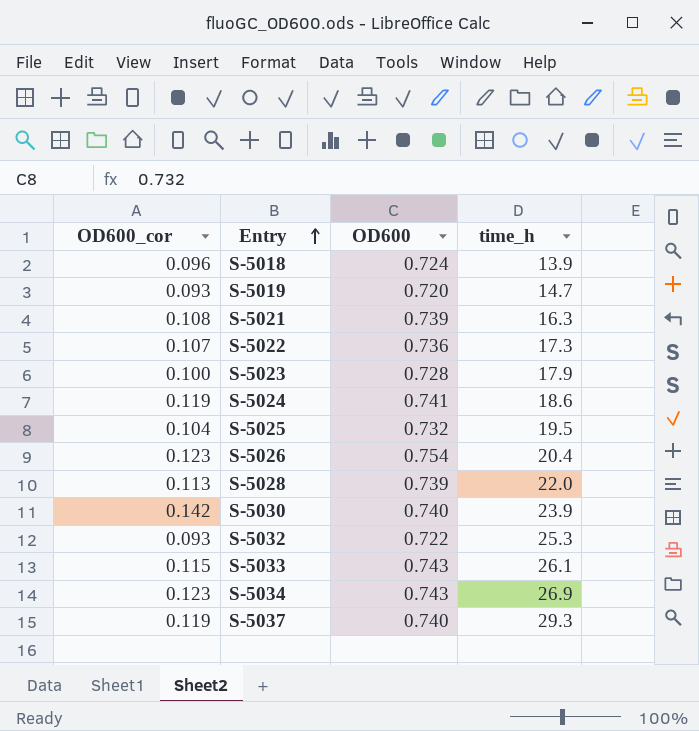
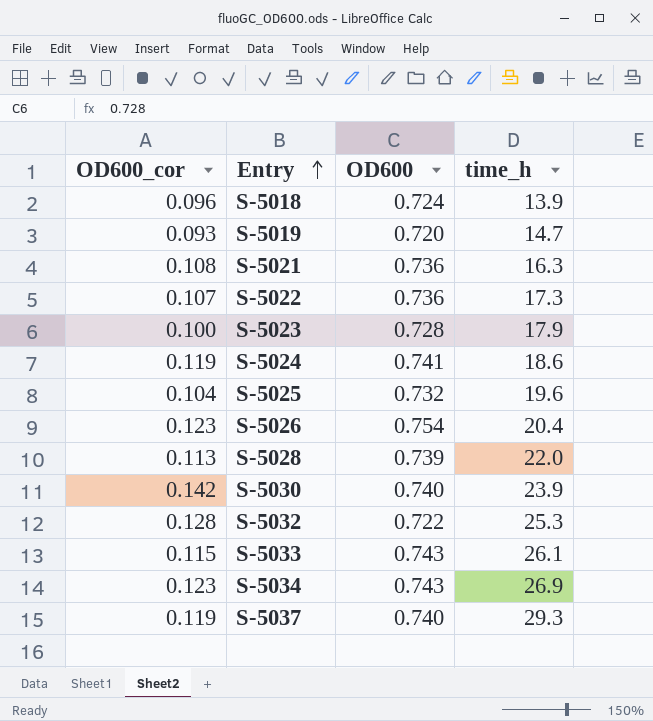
S-5021 | OD600: 0.739 -> 0.736
S-5025 | time_h: 19.5 -> 19.6
S-5032 | OD600_cor: 0.093 -> 0.128

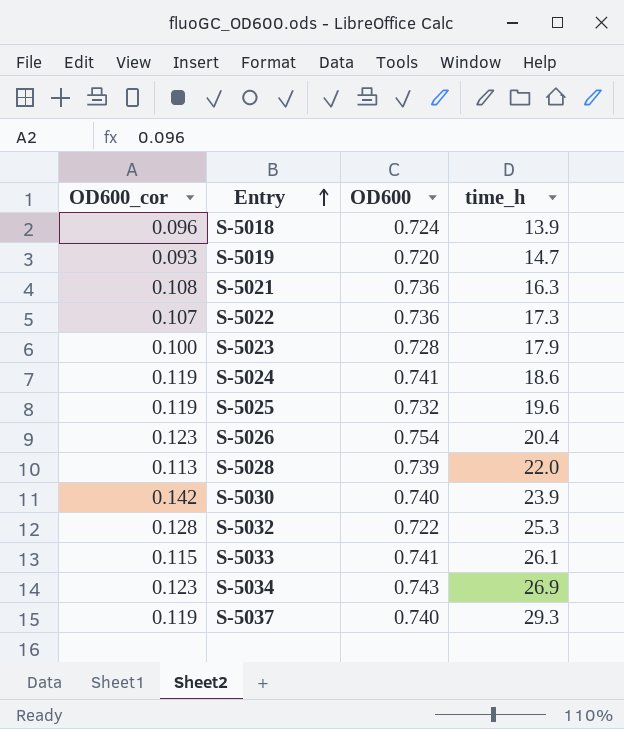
S-5025 | OD600_cor: 0.104 -> 0.119
S-5033 | OD600: 0.743 -> 0.741

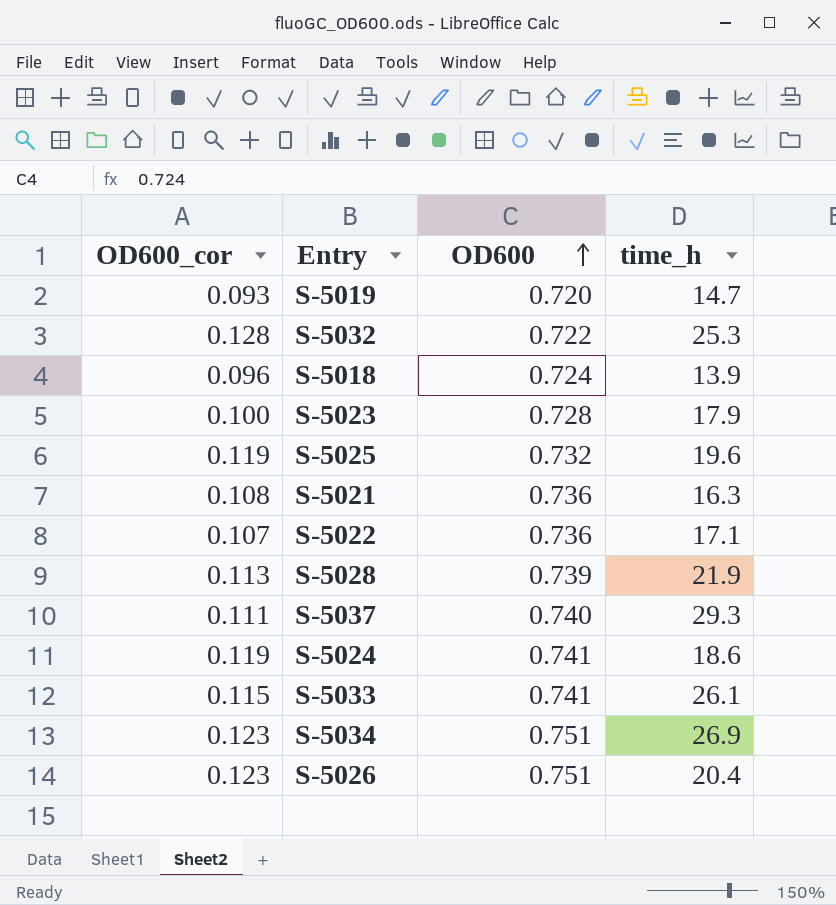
row order: Entry ascending -> OD600 ascending
row S-5030: 0.142 | 0.740 | 23.9 -> none
S-5022 | time_h: 17.3 -> 17.1
S-5028 | time_h: 22.0 -> 21.9
S-5037 | OD600_cor: 0.119 -> 0.111
S-5034 | OD600: 0.743 -> 0.751
S-5026 | OD600: 0.754 -> 0.751

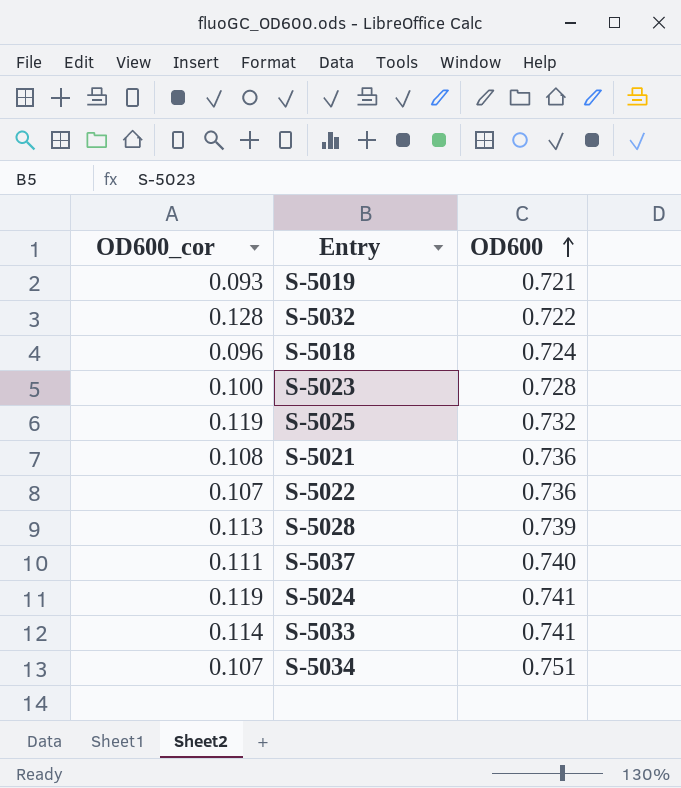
column time_h | position: 4 -> none
row S-5026: 0.123 | 0.751 | 20.4 -> none
S-5019 | OD600: 0.720 -> 0.721
S-5033 | OD600_cor: 0.115 -> 0.114
S-5034 | OD600_cor: 0.123 -> 0.107

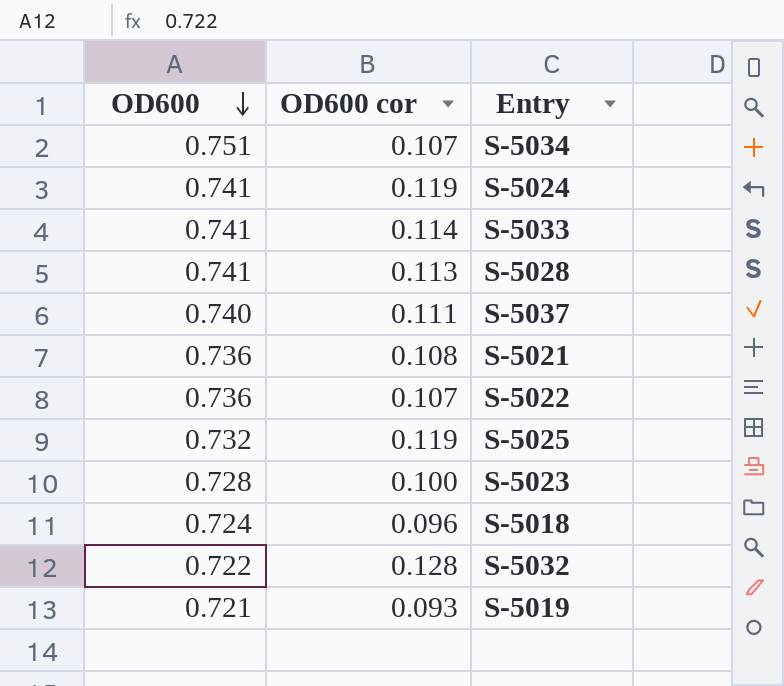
row order: OD600 ascending -> OD600 descending
column OD600 | position: 3 -> 1
column name: OD600_cor -> OD600 cor
S-5028 | OD600: 0.739 -> 0.741

